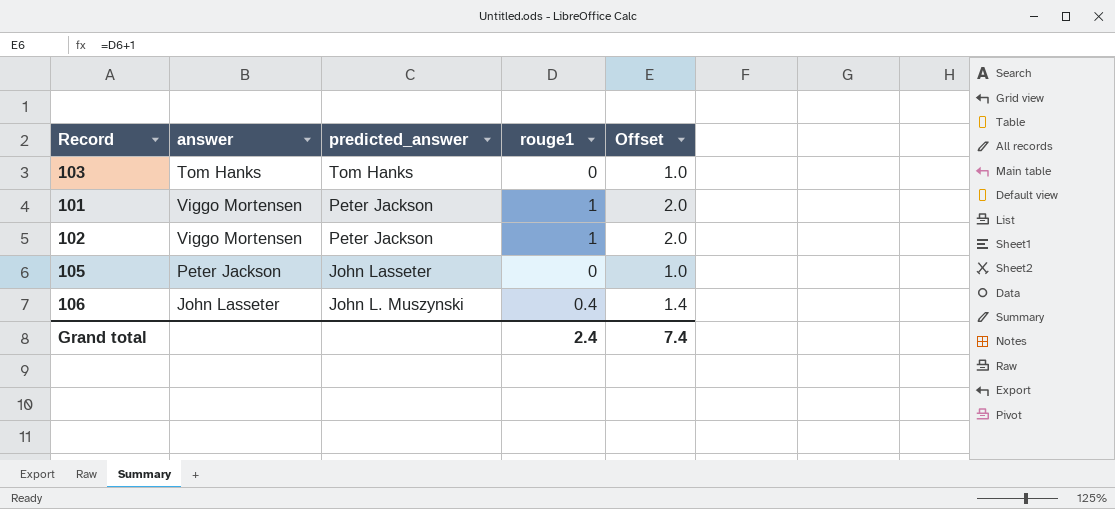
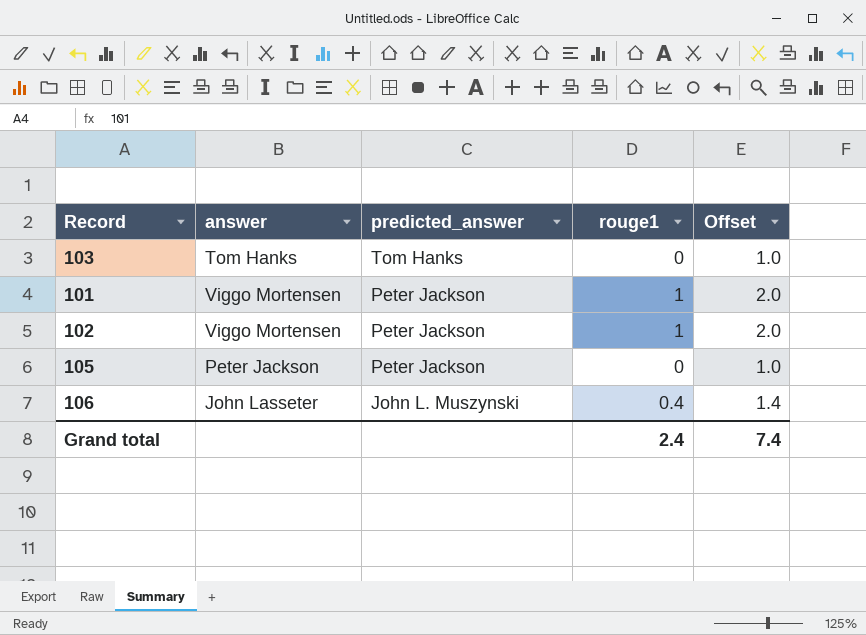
105 | predicted_answer: John Lasseter -> Peter Jackson

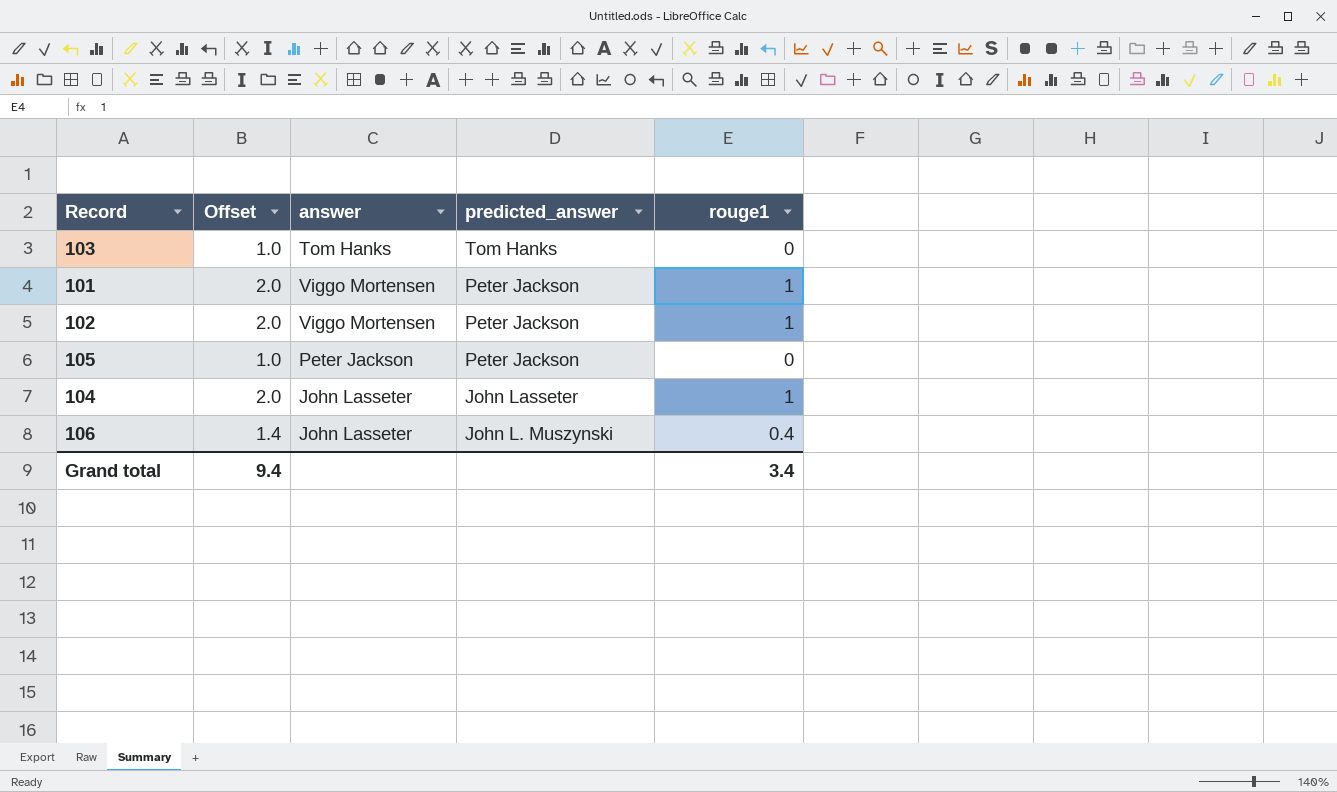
column Offset | position: 5 -> 2
row 104: none -> 2.0 | John Lasseter | John Lasseter | 1
Grand total | Offset: 7.4 -> 9.4
Grand total | rouge1: 2.4 -> 3.4

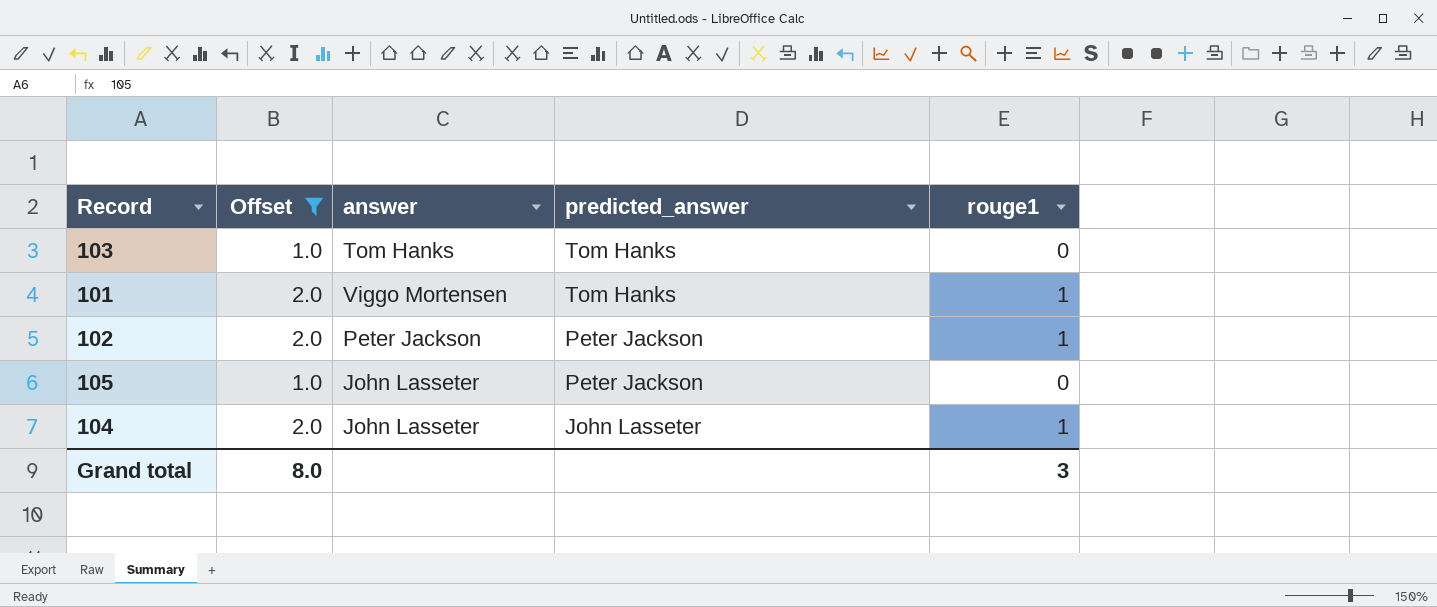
filter: none -> Offset != 1.4
101 | predicted_answer: Peter Jackson -> Tom Hanks
102 | answer: Viggo Mortensen -> Peter Jackson
105 | answer: Peter Jackson -> John Lasseter
Grand total | Offset: 9.4 -> 8.0
Grand total | rouge1: 3.4 -> 3

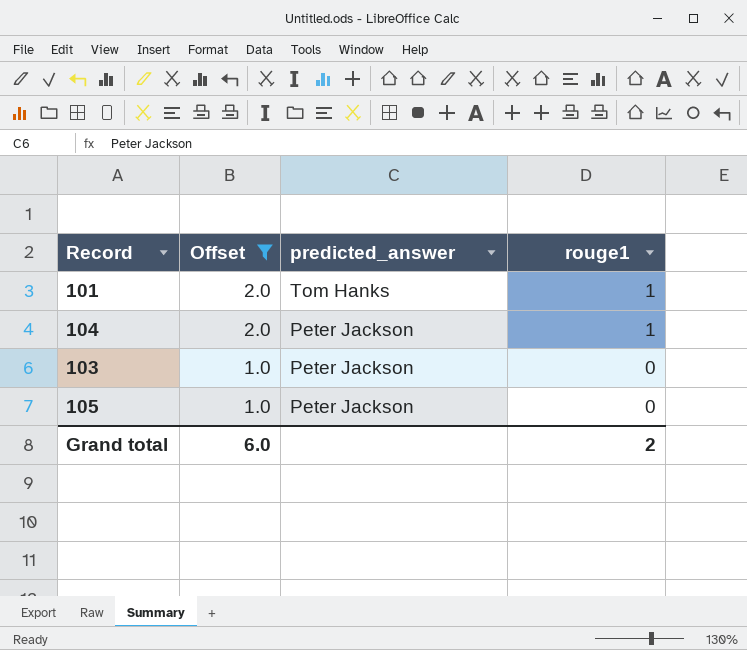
row order: predicted_answer descending -> Offset descending
column answer | position: 3 -> none
row 102: 2.0 | Peter Jackson | Peter Jackson | 1 -> none
104 | predicted_answer: John Lasseter -> Peter Jackson
103 | predicted_answer: Tom Hanks -> Peter Jackson
Grand total | Offset: 8.0 -> 6.0
Grand total | rouge1: 3 -> 2

